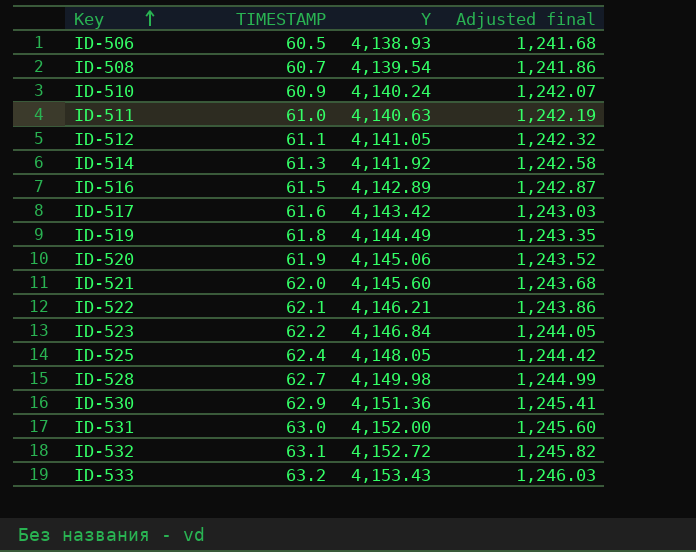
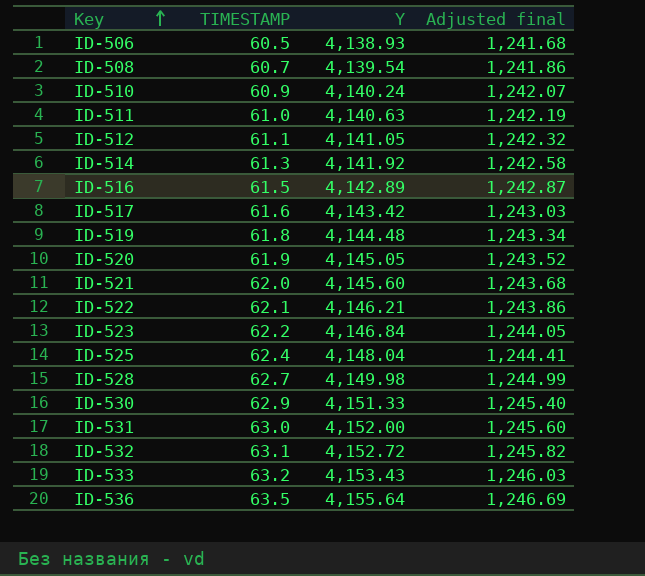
ID-519 | Y: 4,144.49 -> 4,144.48
ID-519 | Adjusted final: 1,243.35 -> 1,243.34
ID-520 | Y: 4,145.06 -> 4,145.05
ID-525 | Y: 4,148.05 -> 4,148.04
ID-525 | Adjusted final: 1,244.42 -> 1,244.41
ID-530 | Y: 4,151.36 -> 4,151.33
ID-530 | Adjusted final: 1,245.41 -> 1,245.40
row ID-536: none -> 63.5 | 4,155.64 | 1,246.69

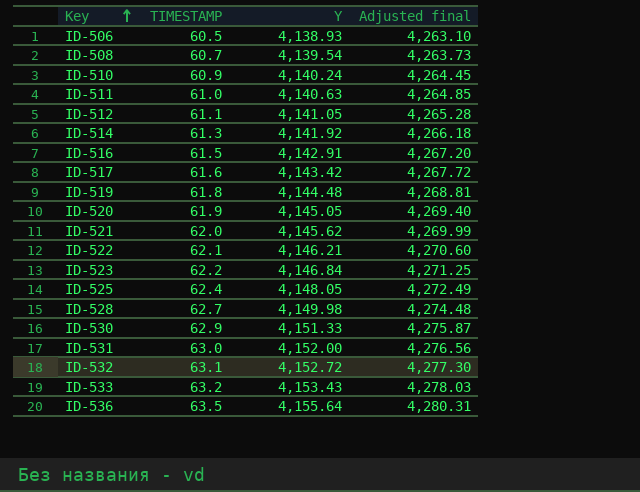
column Adjusted final | formula: [Y] * 0.3 -> [Y] * 1.03
ID-516 | Y: 4,142.89 -> 4,142.91
ID-521 | Y: 4,145.60 -> 4,145.62
ID-525 | Y: 4,148.04 -> 4,148.05

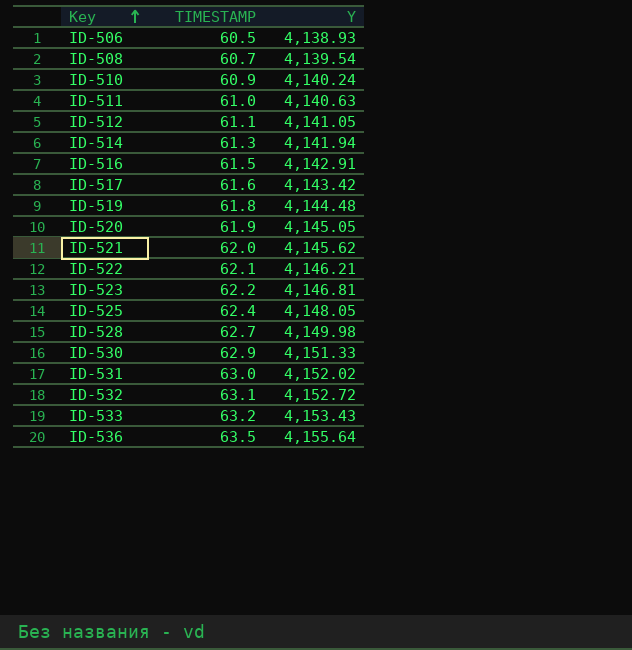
column Adjusted final | formula: [Y] * 1.03 -> none
ID-514 | Y: 4,141.92 -> 4,141.94
ID-523 | Y: 4,146.84 -> 4,146.81
ID-531 | Y: 4,152.00 -> 4,152.02

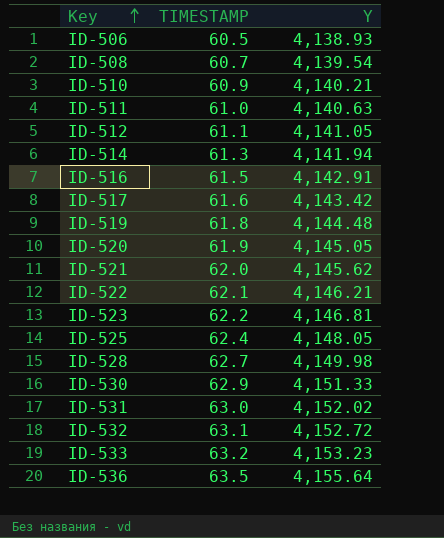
ID-510 | Y: 4,140.24 -> 4,140.21
ID-533 | Y: 4,153.43 -> 4,153.23

